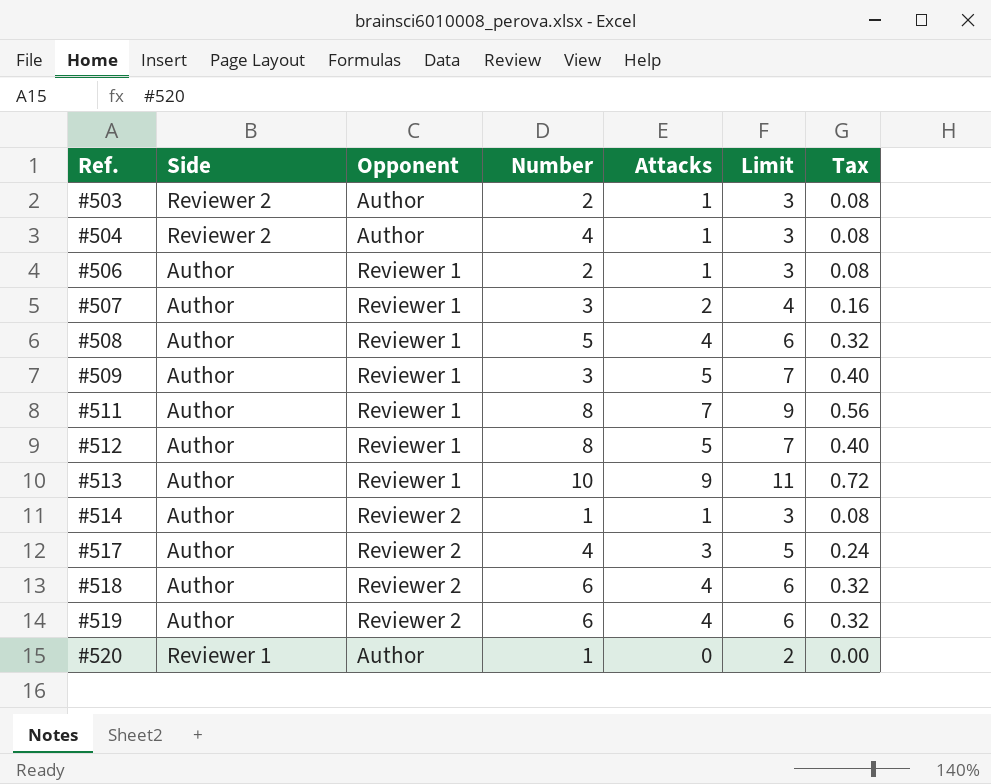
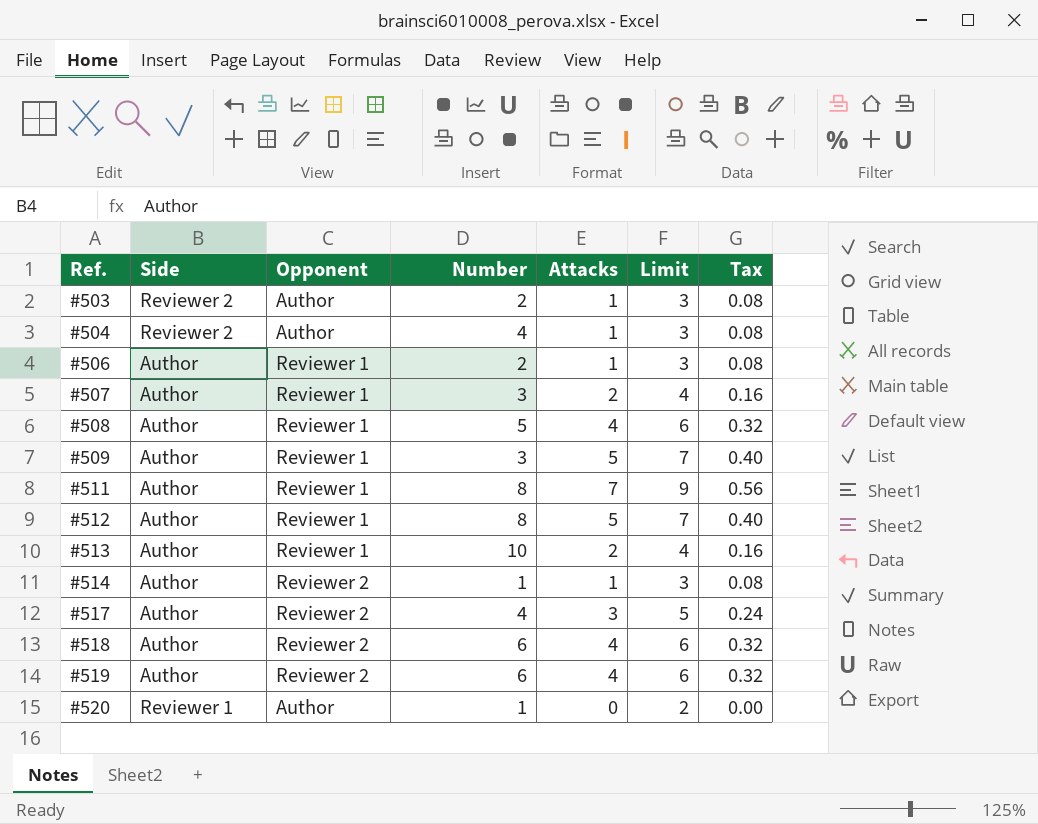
#513 | Attacks: 9 -> 2
#513 | Limit: 11 -> 4
#513 | Tax: 0.72 -> 0.16

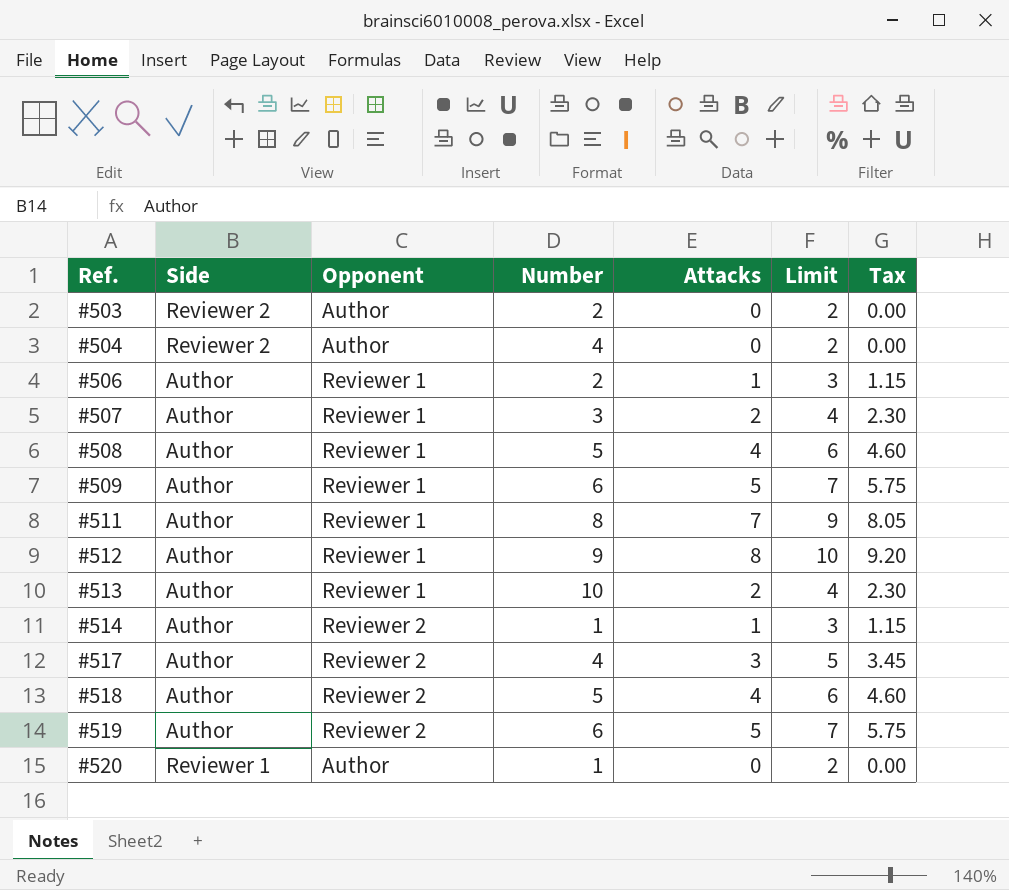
column Tax | formula: [Attacks] * 0.08 -> [Attacks] * 1.15
#503 | Attacks: 1 -> 0
#503 | Limit: 3 -> 2
#504 | Attacks: 1 -> 0
#504 | Limit: 3 -> 2
#509 | Number: 3 -> 6
#512 | Number: 8 -> 9
#512 | Attacks: 5 -> 8
#512 | Limit: 7 -> 10
#518 | Number: 6 -> 5
#519 | Attacks: 4 -> 5
#519 | Limit: 6 -> 7

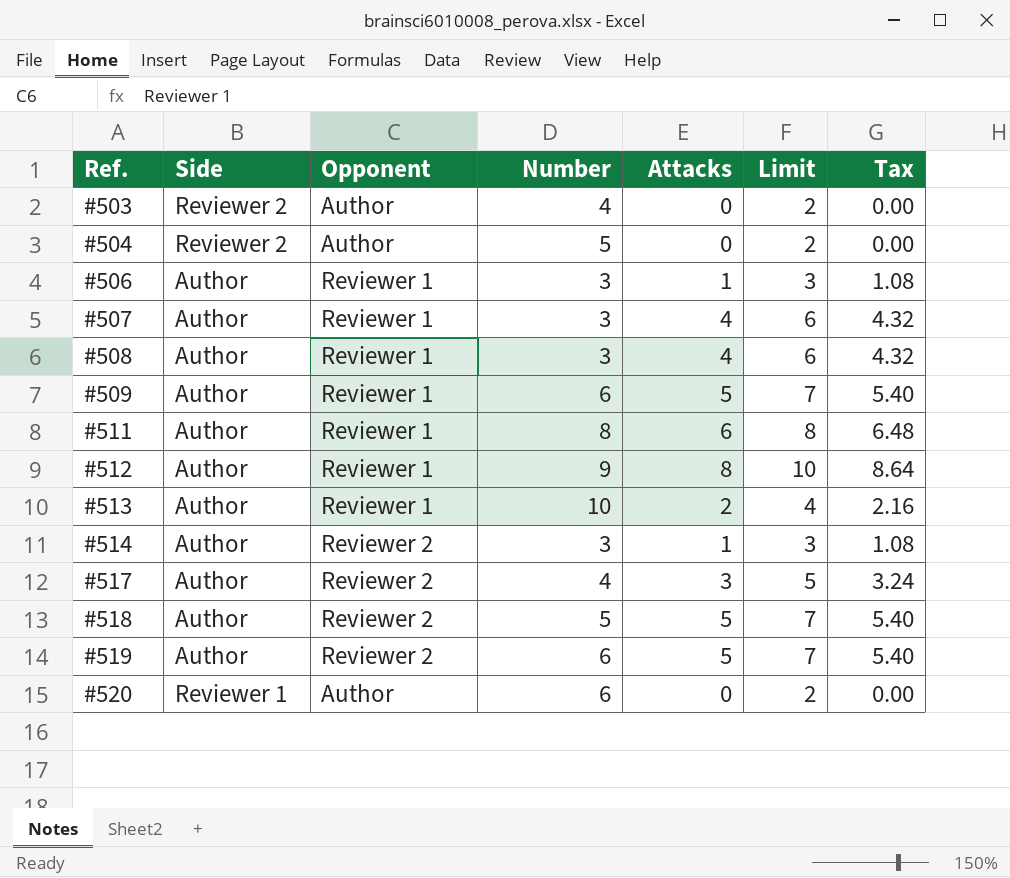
column Tax | formula: [Attacks] * 1.15 -> [Attacks] * 1.08
#503 | Number: 2 -> 4
#504 | Number: 4 -> 5
#506 | Number: 2 -> 3
#507 | Attacks: 2 -> 4
#507 | Limit: 4 -> 6
#508 | Number: 5 -> 3
#511 | Attacks: 7 -> 6
#511 | Limit: 9 -> 8
#514 | Number: 1 -> 3
#518 | Attacks: 4 -> 5
#518 | Limit: 6 -> 7
#520 | Number: 1 -> 6

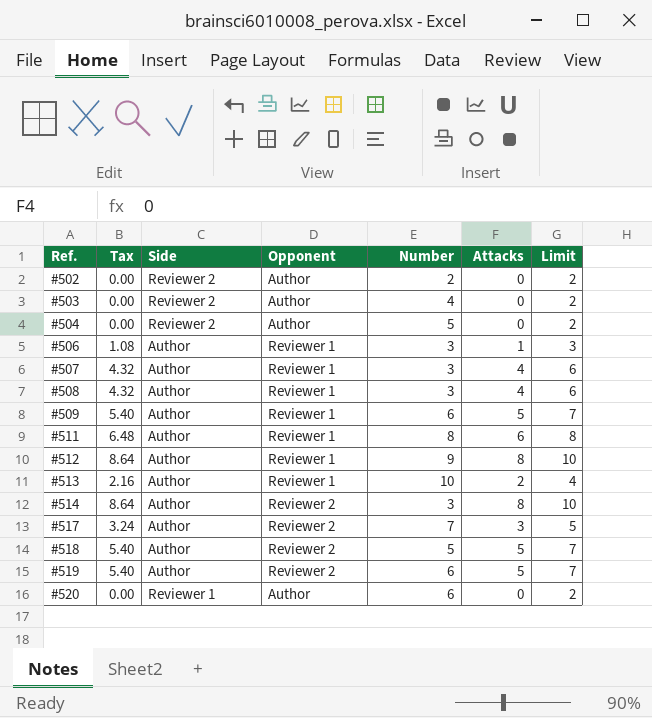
column Tax | position: 7 -> 2
row #502: none -> 0.00 | Reviewer 2 | Author | 2 | 0 | 2
#514 | Tax: 1.08 -> 8.64
#514 | Attacks: 1 -> 8
#514 | Limit: 3 -> 10
#517 | Number: 4 -> 7

